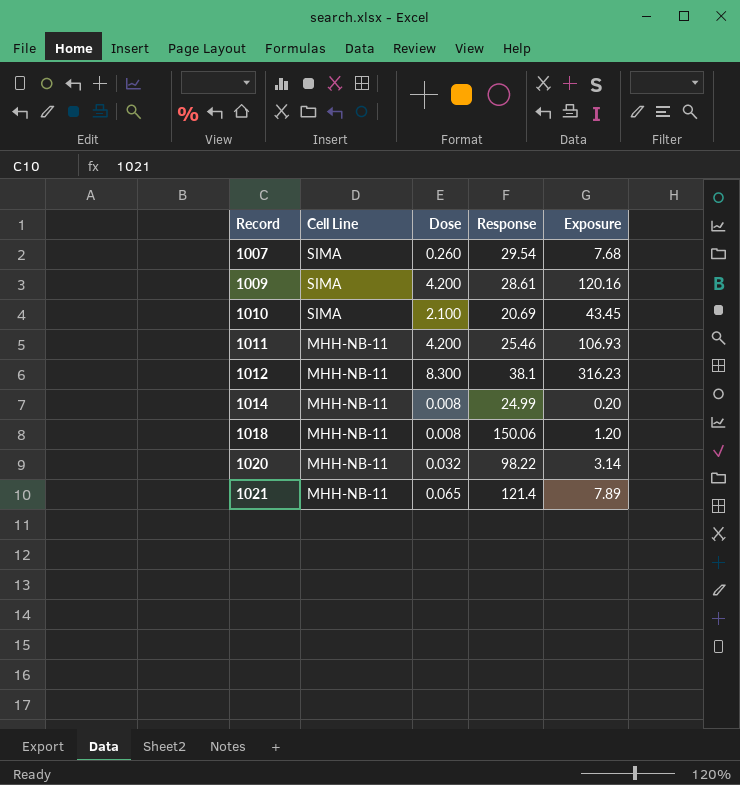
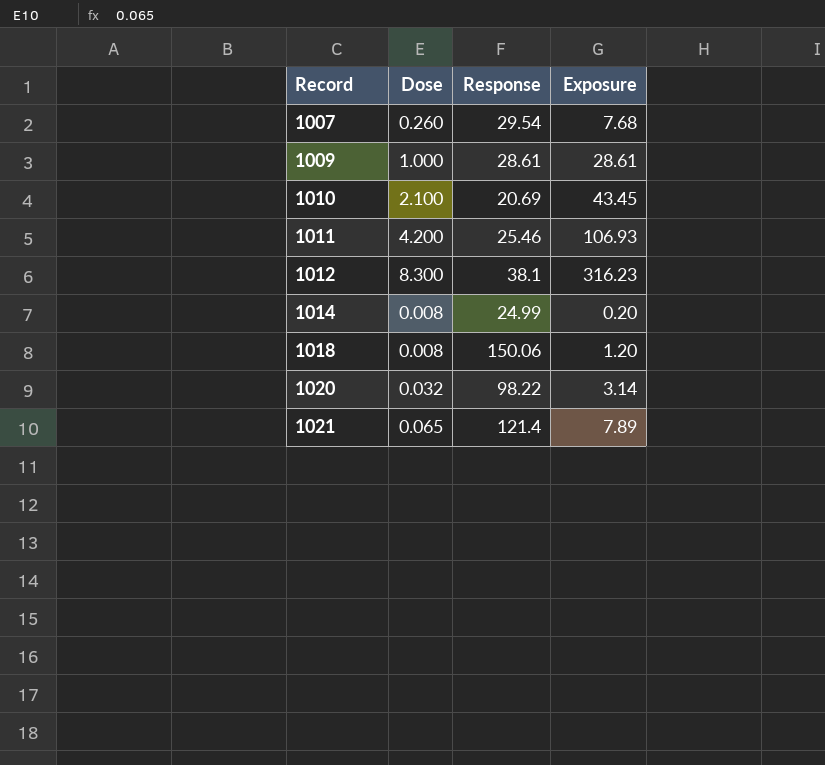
column Cell Line | position: 2 -> none
1009 | Dose: 4.200 -> 1.000
1009 | Exposure: 120.16 -> 28.61

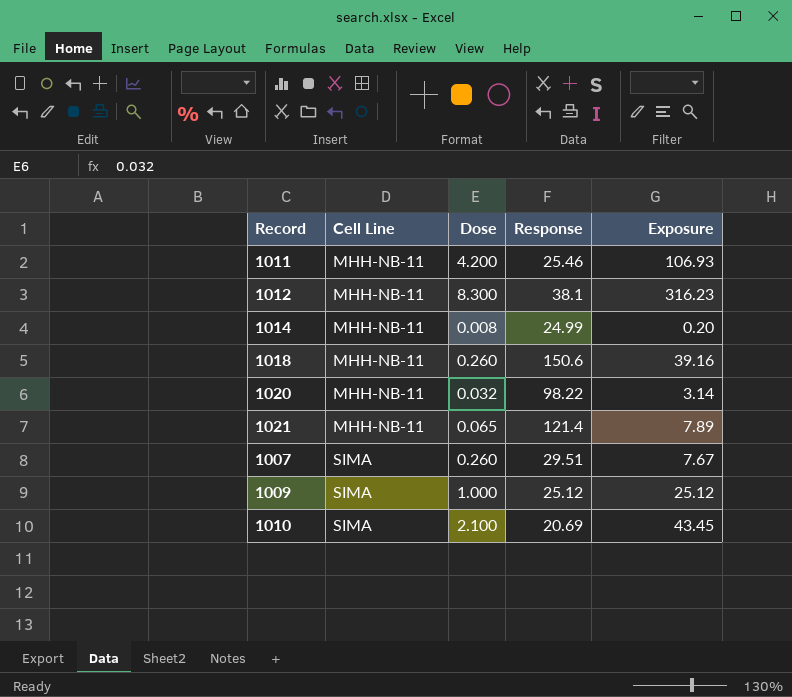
row order: Record ascending -> Cell Line ascending
column Cell Line | position: none -> 2
1018 | Dose: 0.008 -> 0.260
1018 | Response: 150.06 -> 150.6
1018 | Exposure: 1.20 -> 39.16
1007 | Response: 29.54 -> 29.51
1007 | Exposure: 7.68 -> 7.67
1009 | Response: 28.61 -> 25.12
1009 | Exposure: 28.61 -> 25.12

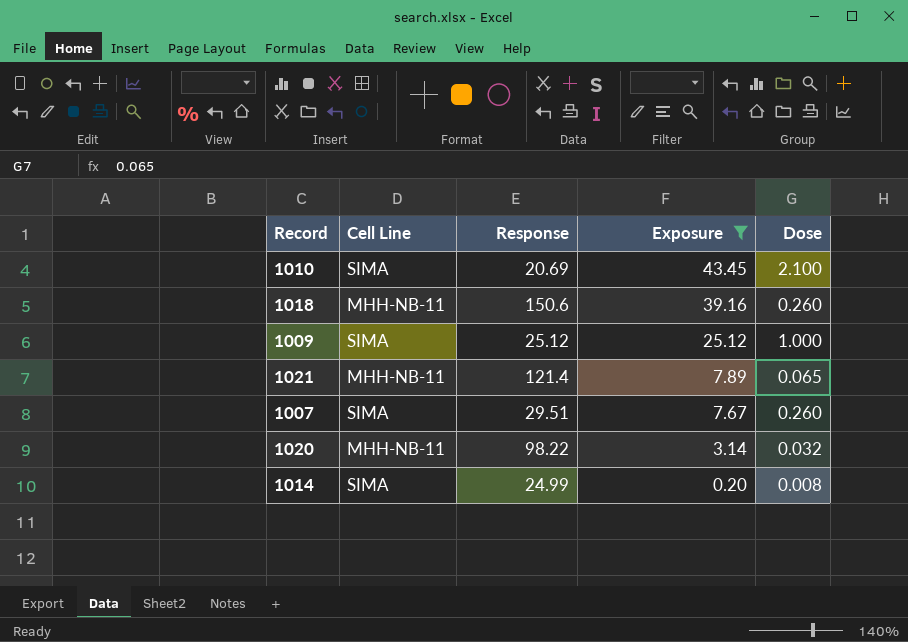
filter: none -> Exposure <= 43.45
row order: Cell Line ascending -> Exposure descending
column Dose | position: 3 -> 5
1014 | Cell Line: MHH-NB-11 -> SIMA

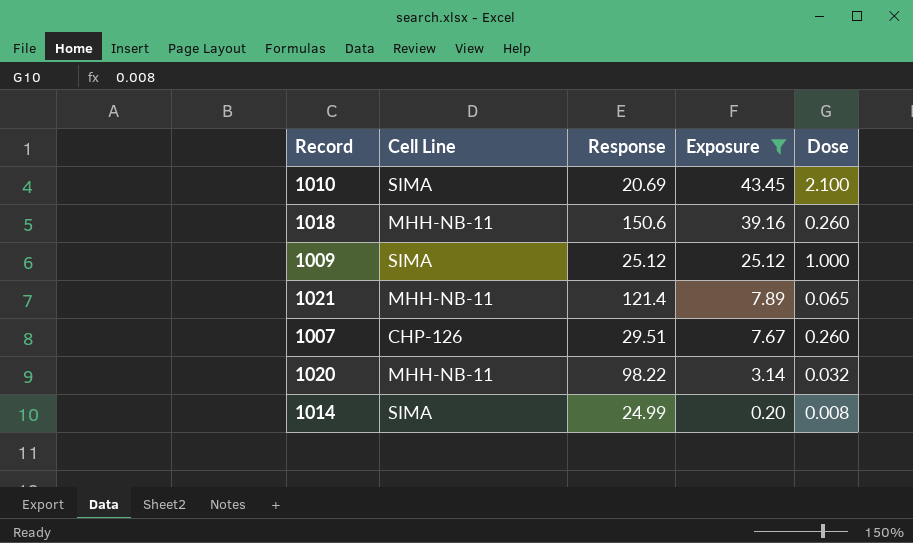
1007 | Cell Line: SIMA -> CHP-126

